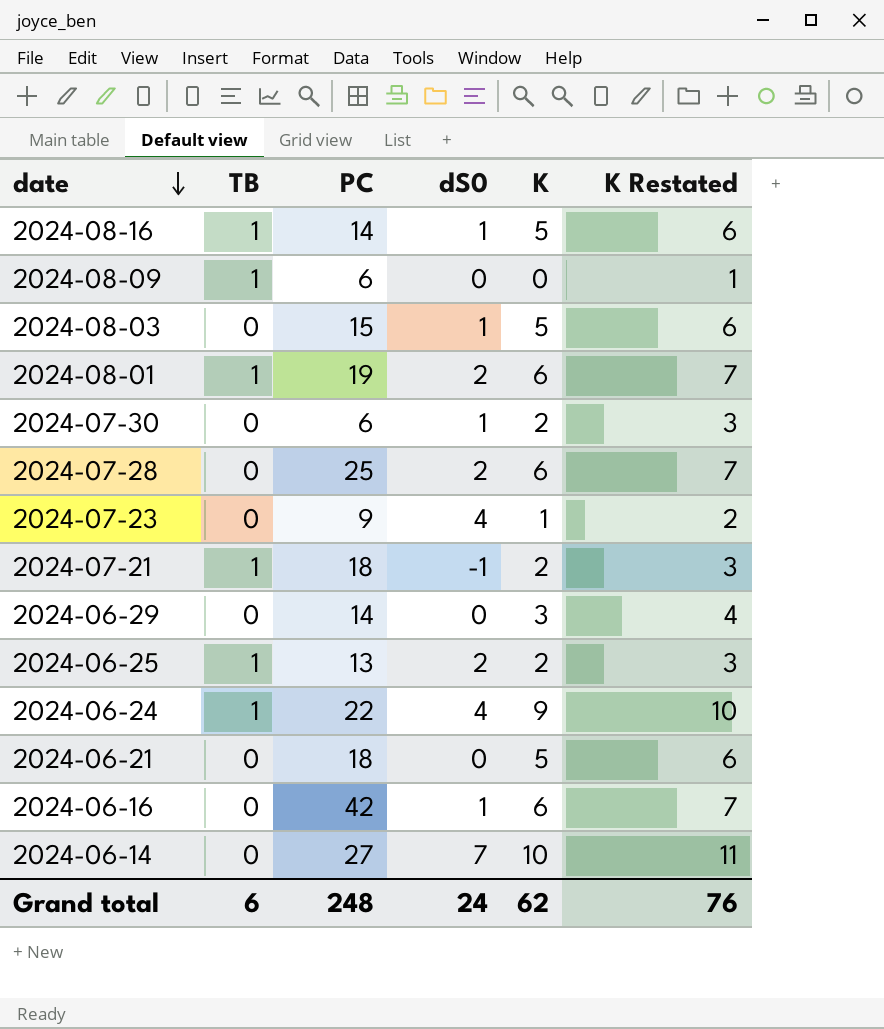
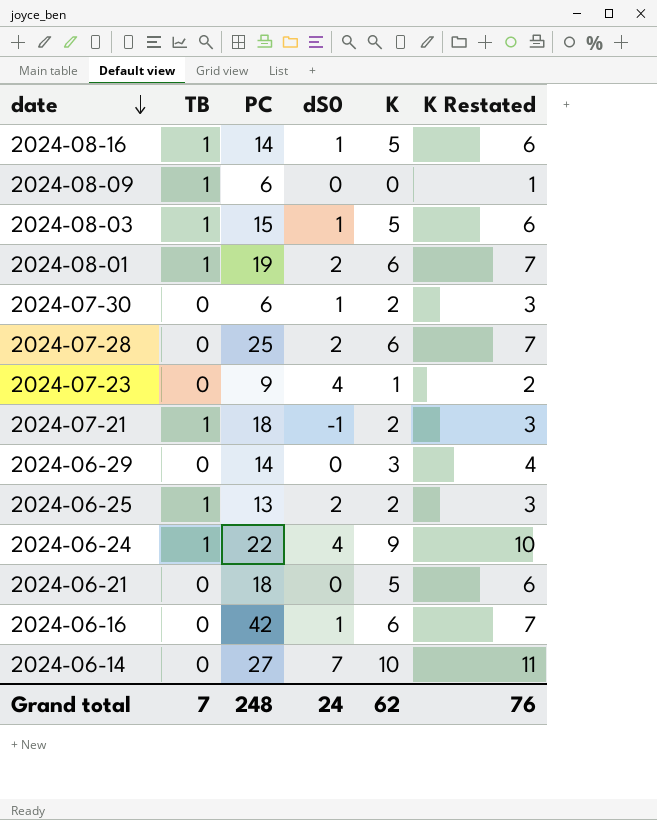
2024-08-03 | TB: 0 -> 1
Grand total | TB: 6 -> 7

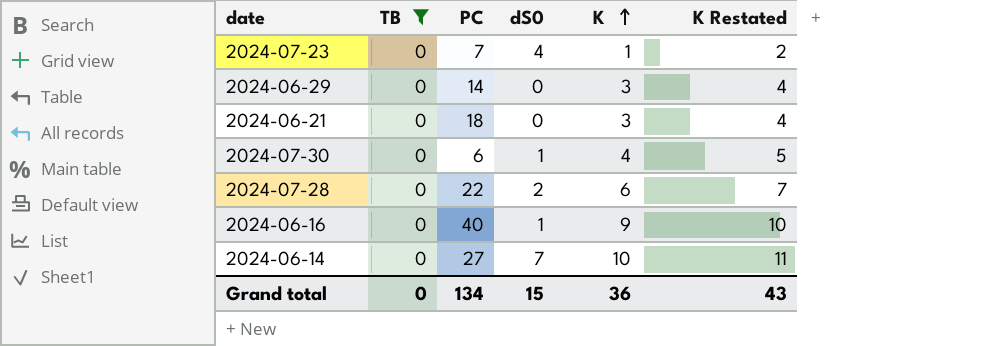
filter: none -> TB = 0
row order: date descending -> K ascending
2024-07-23 | PC: 9 -> 7
2024-06-21 | K: 5 -> 3
2024-06-21 | K Restated: 6 -> 4
2024-07-30 | K: 2 -> 4
2024-07-30 | K Restated: 3 -> 5
2024-07-28 | PC: 25 -> 22
2024-06-16 | PC: 42 -> 40
2024-06-16 | K: 6 -> 9
2024-06-16 | K Restated: 7 -> 10
Grand total | TB: 7 -> 0
Grand total | PC: 248 -> 134
Grand total | dS0: 24 -> 15
Grand total | K: 62 -> 36
Grand total | K Restated: 76 -> 43

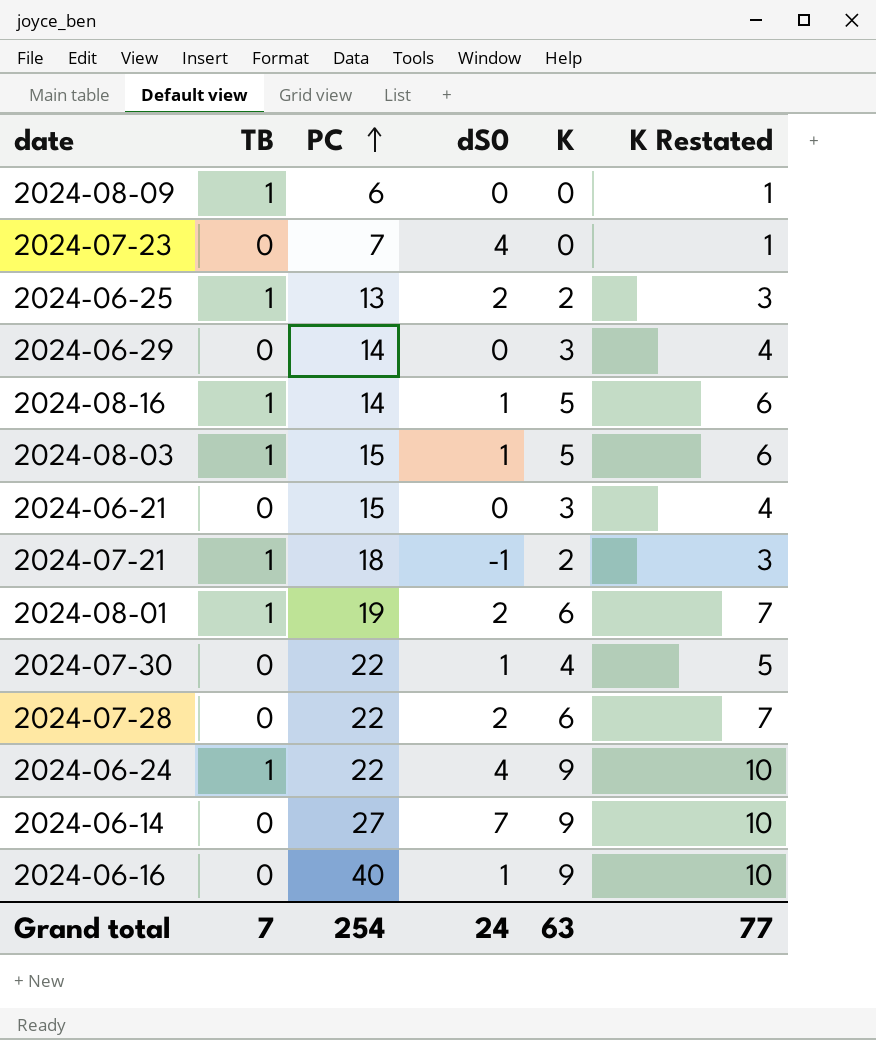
filter: TB = 0 -> none
row order: K ascending -> PC ascending
2024-07-23 | K: 1 -> 0
2024-07-23 | K Restated: 2 -> 1
2024-06-21 | PC: 18 -> 15
2024-07-30 | PC: 6 -> 22
2024-06-14 | K: 10 -> 9
2024-06-14 | K Restated: 11 -> 10
Grand total | TB: 0 -> 7
Grand total | PC: 134 -> 254
Grand total | dS0: 15 -> 24
Grand total | K: 36 -> 63
Grand total | K Restated: 43 -> 77

